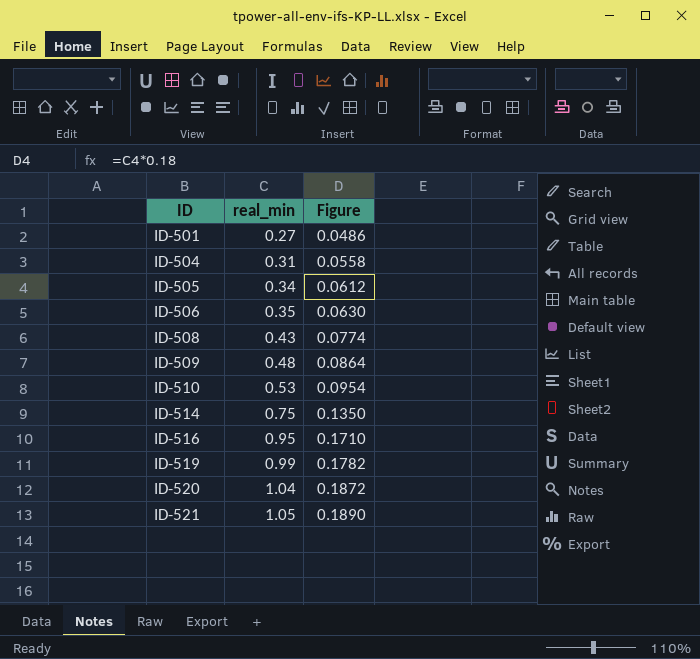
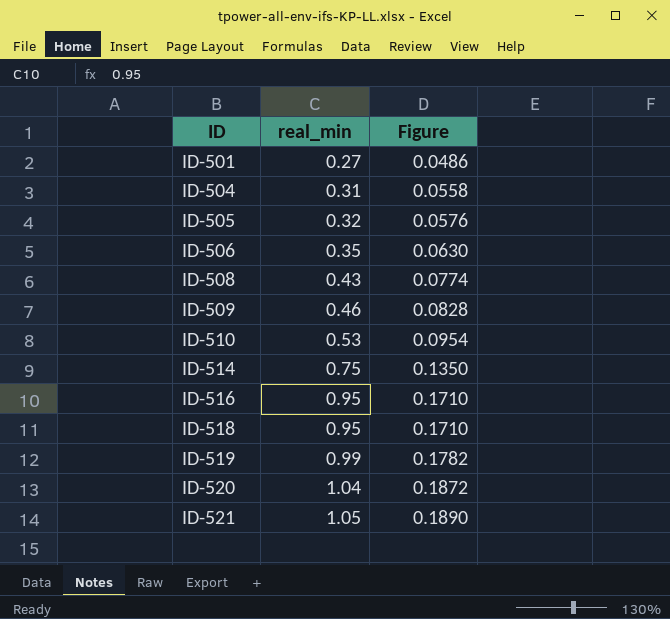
ID-505 | real_min: 0.34 -> 0.32
ID-505 | Figure: 0.0612 -> 0.0576
ID-509 | real_min: 0.48 -> 0.46
ID-509 | Figure: 0.0864 -> 0.0828
row ID-518: none -> 0.95 | 0.1710

